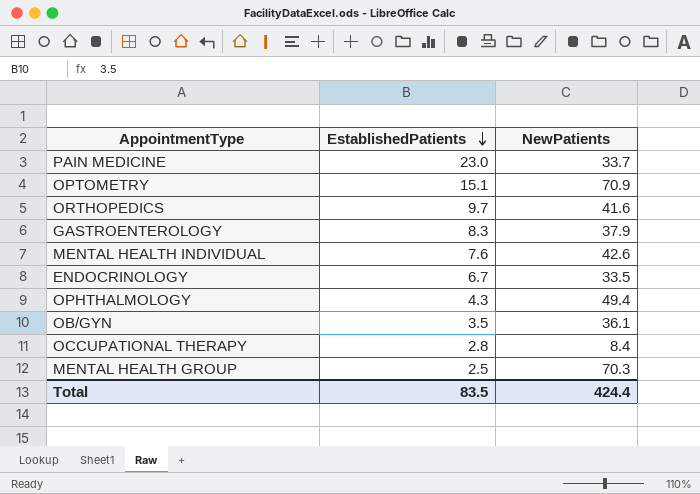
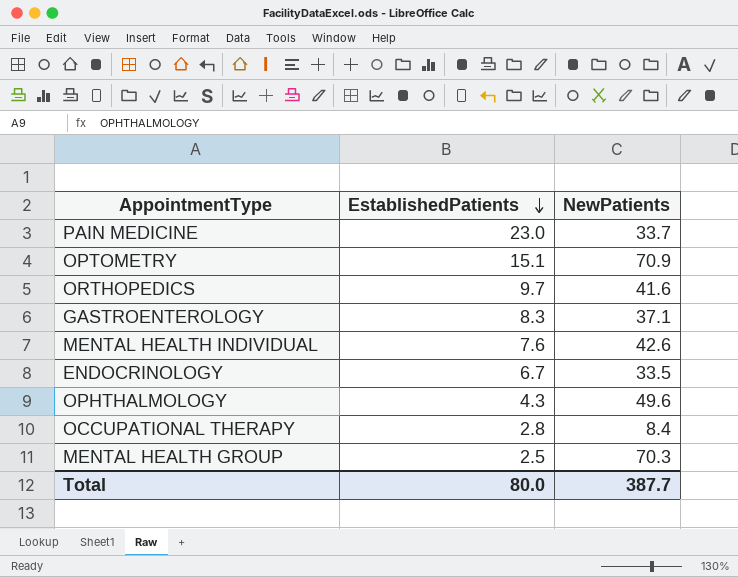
row OB/GYN: 3.5 | 36.1 -> none
GASTROENTEROLOGY | NewPatients: 37.9 -> 37.1
OPHTHALMOLOGY | NewPatients: 49.4 -> 49.6
Total | EstablishedPatients: 83.5 -> 80.0
Total | NewPatients: 424.4 -> 387.7

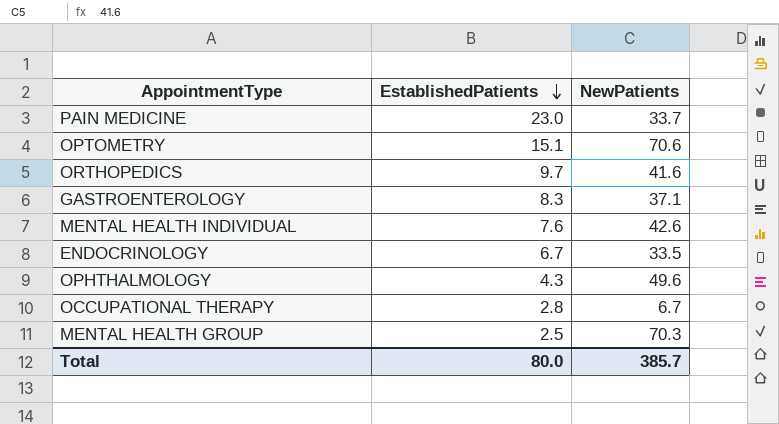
OPTOMETRY | NewPatients: 70.9 -> 70.6
OCCUPATIONAL THERAPY | NewPatients: 8.4 -> 6.7
Total | NewPatients: 387.7 -> 385.7

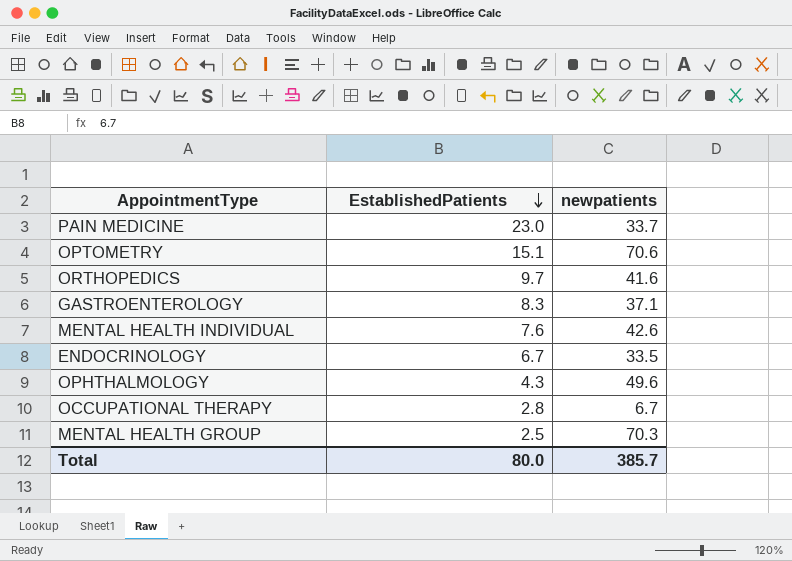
column name: NewPatients -> newpatients

